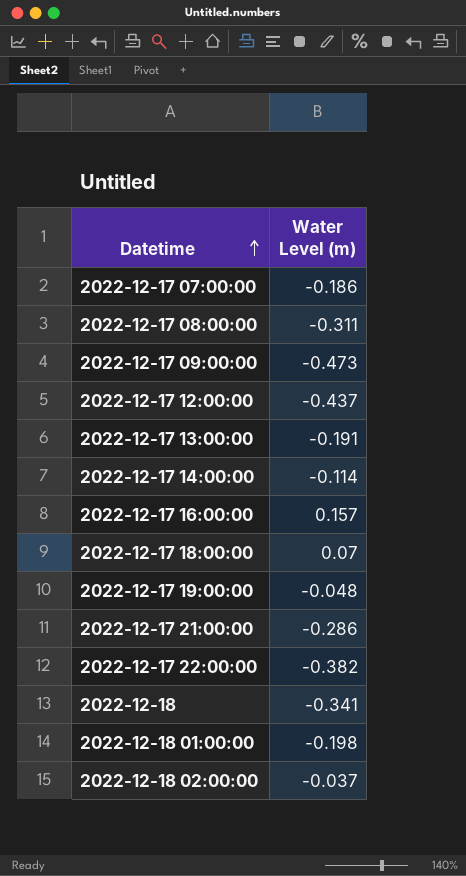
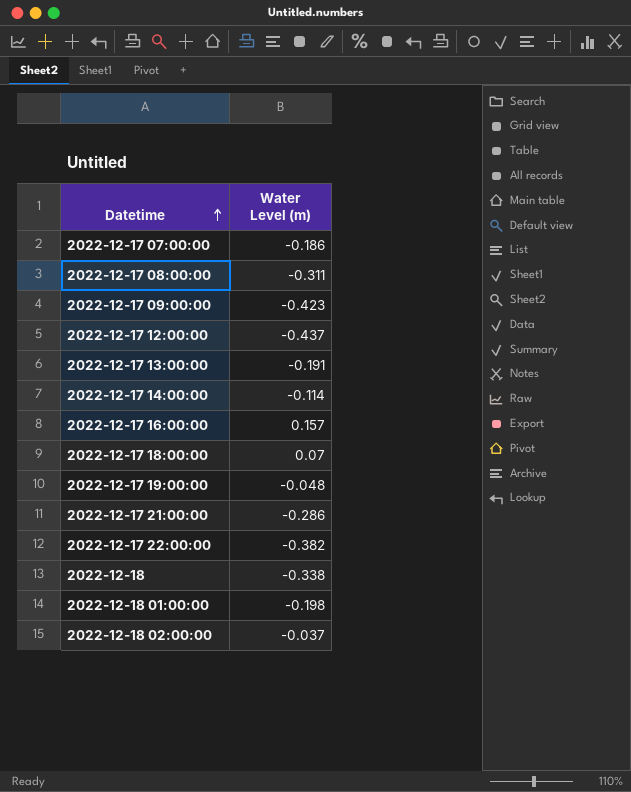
2022-12-17 09:00:00 | Water Level (m): -0.473 -> -0.423
2022-12-18 | Water Level (m): -0.341 -> -0.338

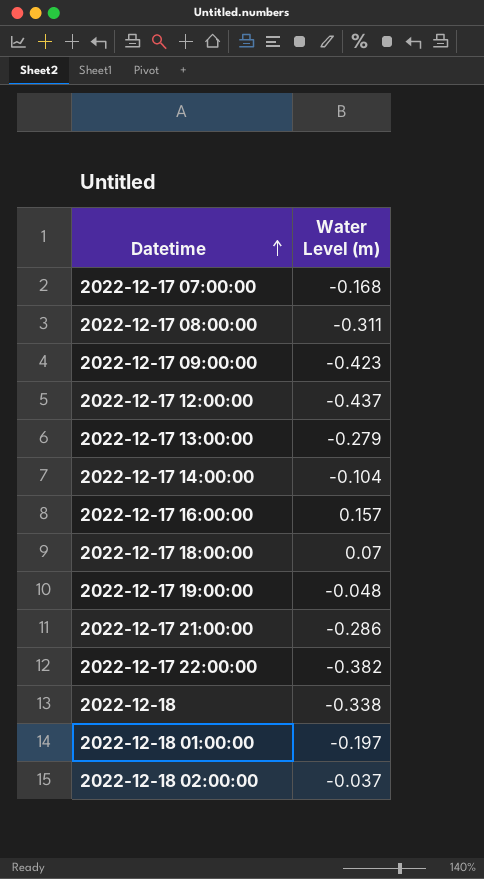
2022-12-17 07:00:00 | Water Level (m): -0.186 -> -0.168
2022-12-17 13:00:00 | Water Level (m): -0.191 -> -0.279
2022-12-17 14:00:00 | Water Level (m): -0.114 -> -0.104
2022-12-18 01:00:00 | Water Level (m): -0.198 -> -0.197

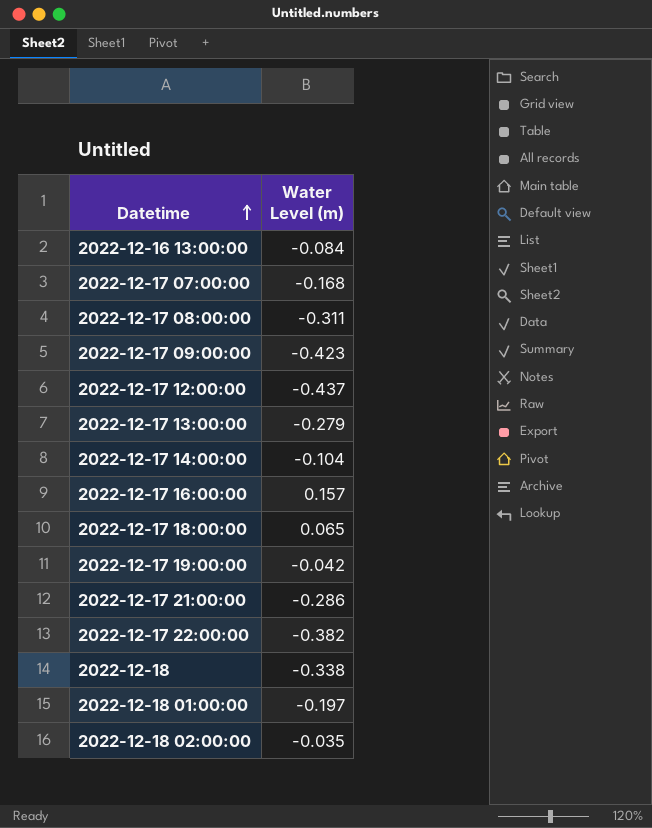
row 2022-12-16 13:00:00: none -> -0.084
2022-12-17 18:00:00 | Water Level (m): 0.07 -> 0.065
2022-12-17 19:00:00 | Water Level (m): -0.048 -> -0.042
2022-12-18 02:00:00 | Water Level (m): -0.037 -> -0.035

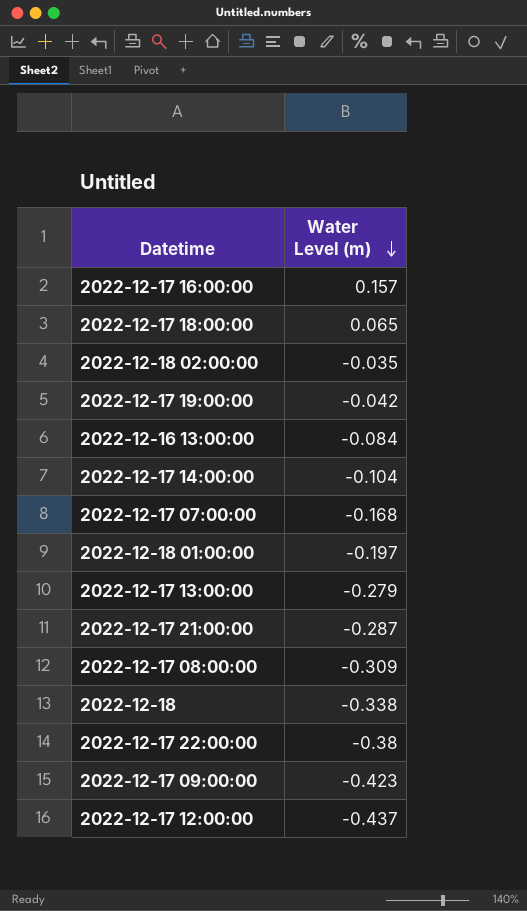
row order: Datetime ascending -> Water Level (m) descending
2022-12-17 21:00:00 | Water Level (m): -0.286 -> -0.287
2022-12-17 08:00:00 | Water Level (m): -0.311 -> -0.309
2022-12-17 22:00:00 | Water Level (m): -0.382 -> -0.38

